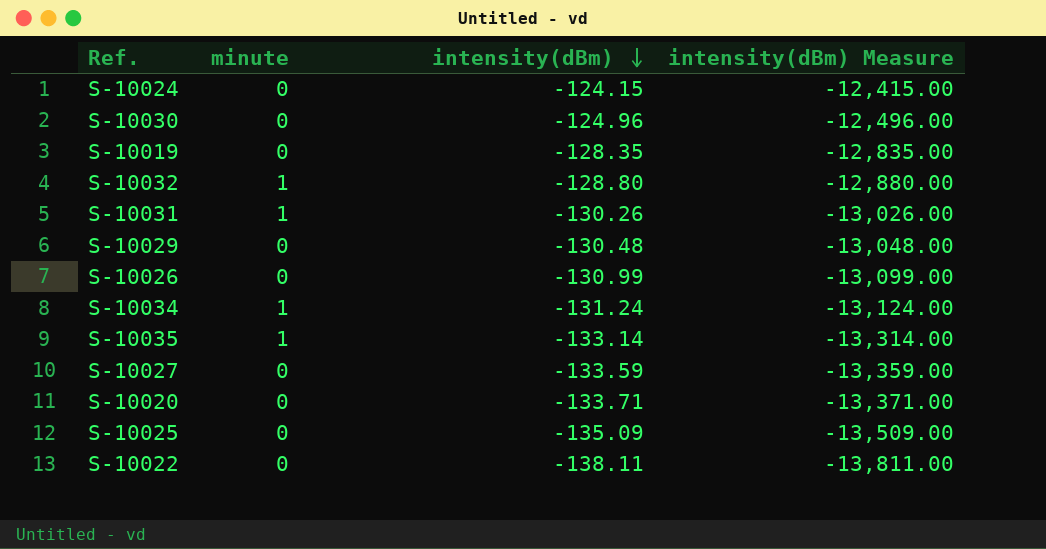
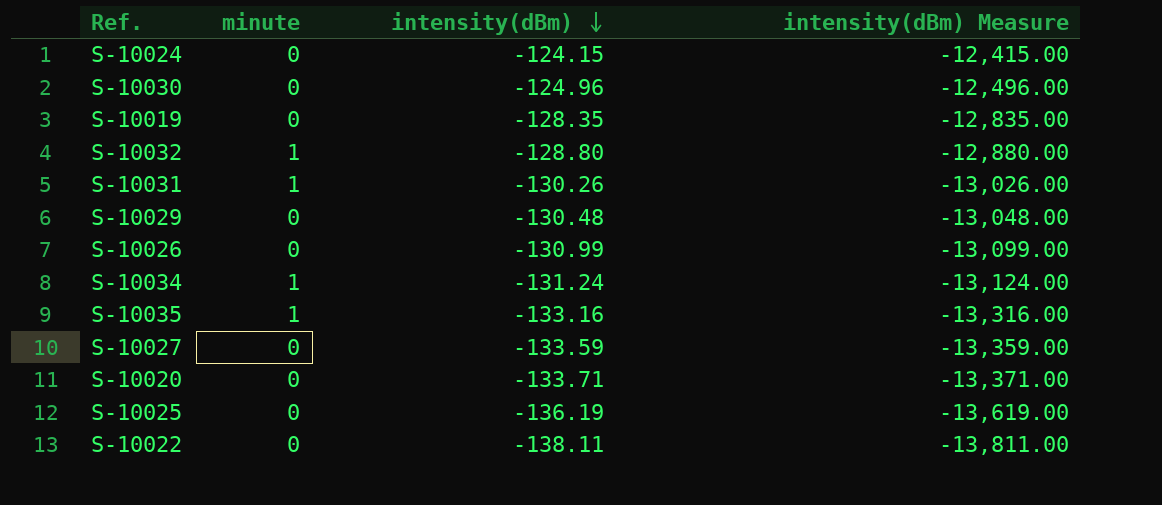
S-10035 | intensity(dBm): -133.14 -> -133.16
S-10035 | intensity(dBm) Measure: -13,314.00 -> -13,316.00
S-10025 | intensity(dBm): -135.09 -> -136.19
S-10025 | intensity(dBm) Measure: -13,509.00 -> -13,619.00

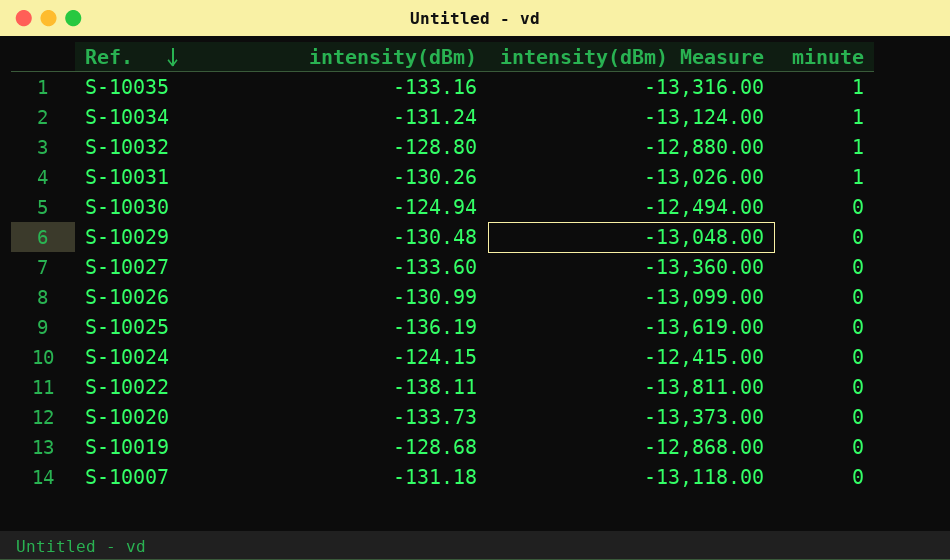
row order: intensity(dBm) descending -> Ref. descending
column minute | position: 2 -> 4
S-10030 | intensity(dBm): -124.96 -> -124.94
S-10030 | intensity(dBm) Measure: -12,496.00 -> -12,494.00
S-10027 | intensity(dBm): -133.59 -> -133.60
S-10027 | intensity(dBm) Measure: -13,359.00 -> -13,360.00
S-10020 | intensity(dBm): -133.71 -> -133.73
S-10020 | intensity(dBm) Measure: -13,371.00 -> -13,373.00
S-10019 | intensity(dBm): -128.35 -> -128.68
S-10019 | intensity(dBm) Measure: -12,835.00 -> -12,868.00
row S-10007: none -> -131.18 | -13,118.00 | 0

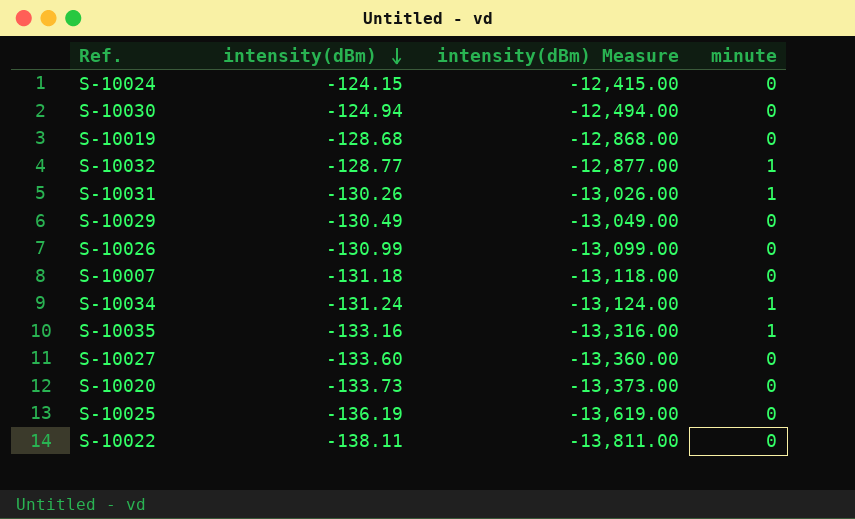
row order: Ref. descending -> intensity(dBm) descending
S-10032 | intensity(dBm): -128.80 -> -128.77
S-10032 | intensity(dBm) Measure: -12,880.00 -> -12,877.00
S-10029 | intensity(dBm): -130.48 -> -130.49
S-10029 | intensity(dBm) Measure: -13,048.00 -> -13,049.00

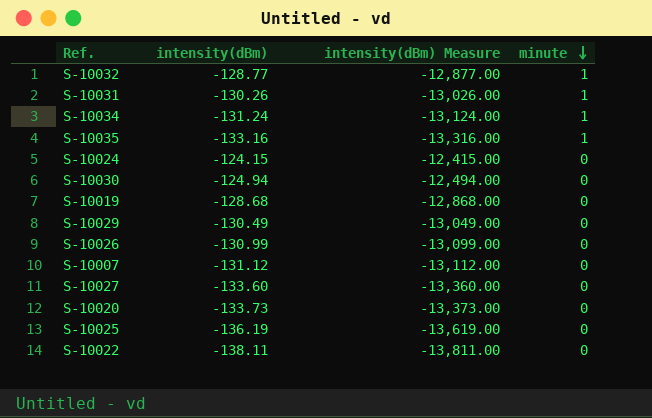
row order: intensity(dBm) descending -> minute descending
S-10007 | intensity(dBm): -131.18 -> -131.12
S-10007 | intensity(dBm) Measure: -13,118.00 -> -13,112.00

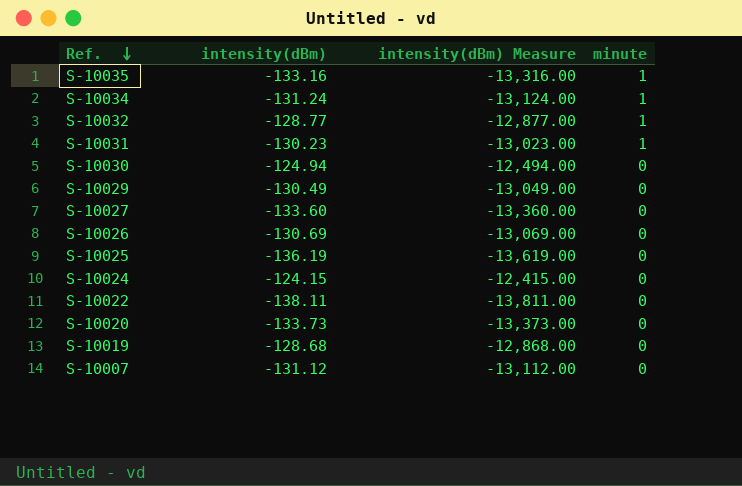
row order: minute descending -> Ref. descending
S-10031 | intensity(dBm): -130.26 -> -130.23
S-10031 | intensity(dBm) Measure: -13,026.00 -> -13,023.00
S-10026 | intensity(dBm): -130.99 -> -130.69
S-10026 | intensity(dBm) Measure: -13,099.00 -> -13,069.00

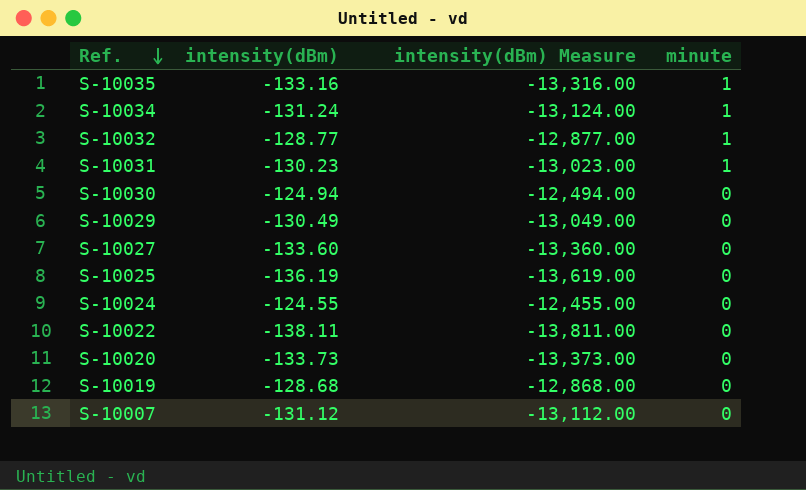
row S-10026: -130.69 | -13,069.00 | 0 -> none
S-10024 | intensity(dBm): -124.15 -> -124.55
S-10024 | intensity(dBm) Measure: -12,415.00 -> -12,455.00

